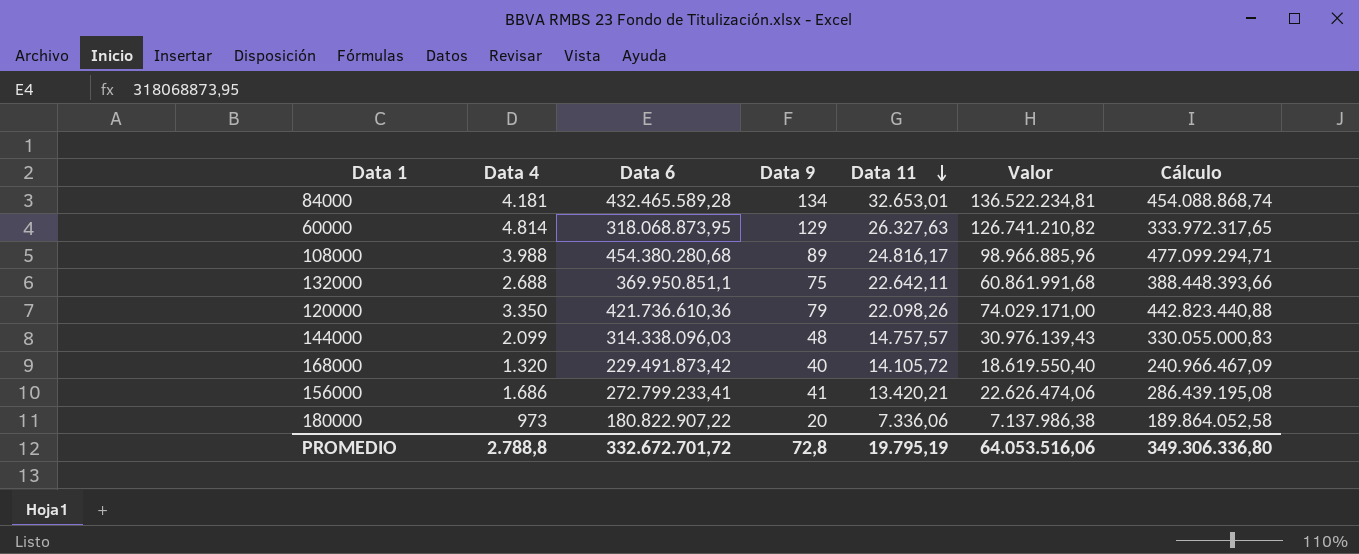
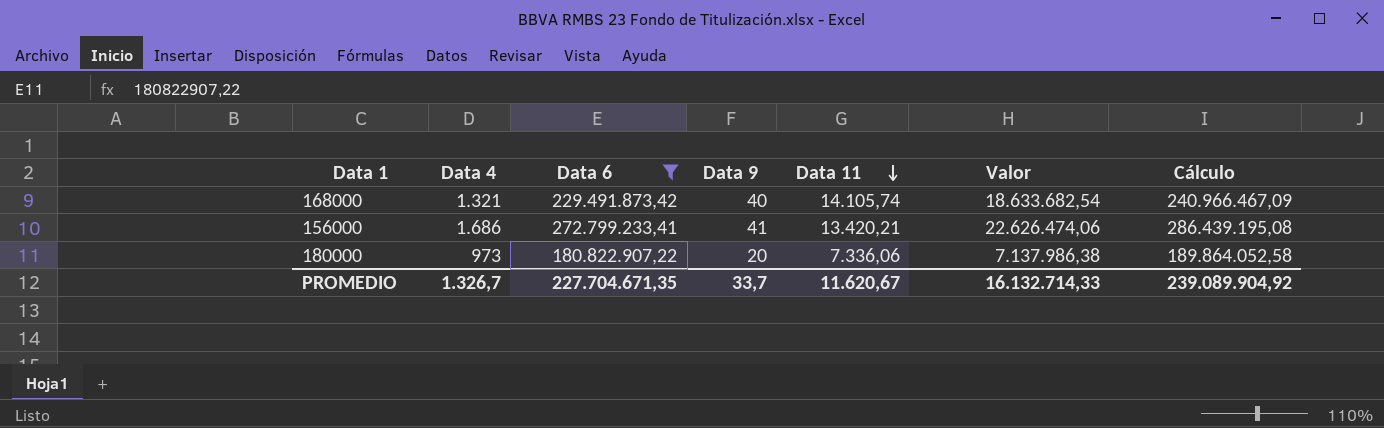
filter: none -> Data 6 <= 272.799.233,41
168000 | Data 4: 1.320 -> 1.321
168000 | Data 11: 14.105,72 -> 14.105,74
168000 | Valor: 18.619.550,40 -> 18.633.682,54
PROMEDIO | Data 4: 2.788,8 -> 1.326,7
PROMEDIO | Data 6: 332.672.701,72 -> 227.704.671,35
PROMEDIO | Data 9: 72,8 -> 33,7
PROMEDIO | Data 11: 19.795,19 -> 11.620,67
PROMEDIO | Valor: 64.053.516,06 -> 16.132.714,33
PROMEDIO | Cálculo: 349.306.336,80 -> 239.089.904,92

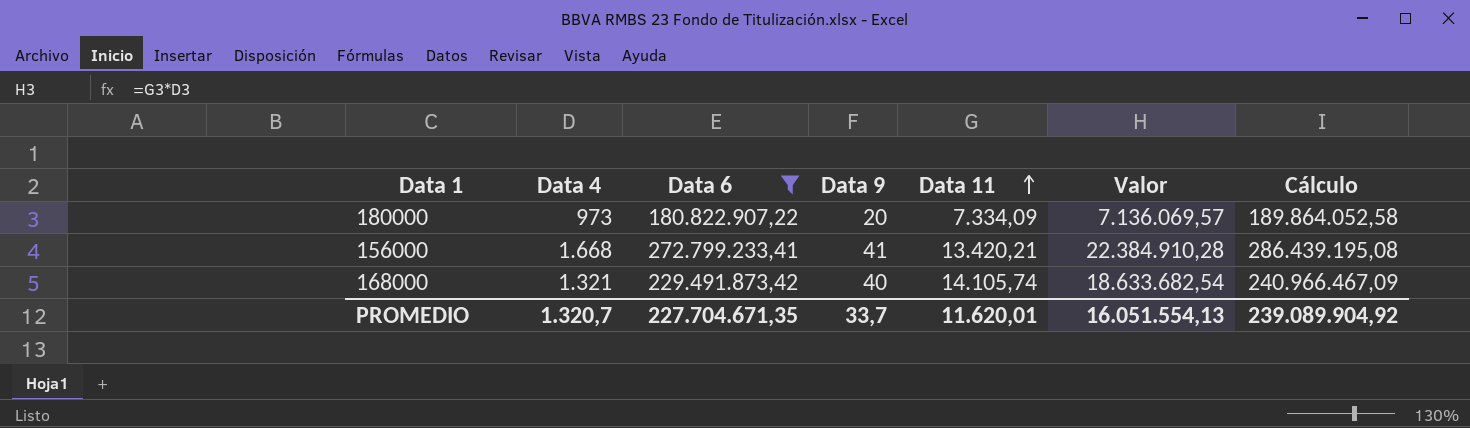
row order: Data 11 descending -> Data 11 ascending
180000 | Data 11: 7.336,06 -> 7.334,09
180000 | Valor: 7.137.986,38 -> 7.136.069,57
156000 | Data 4: 1.686 -> 1.668
156000 | Valor: 22.626.474,06 -> 22.384.910,28
PROMEDIO | Data 4: 1.326,7 -> 1.320,7
PROMEDIO | Data 11: 11.620,67 -> 11.620,01
PROMEDIO | Valor: 16.132.714,33 -> 16.051.554,13

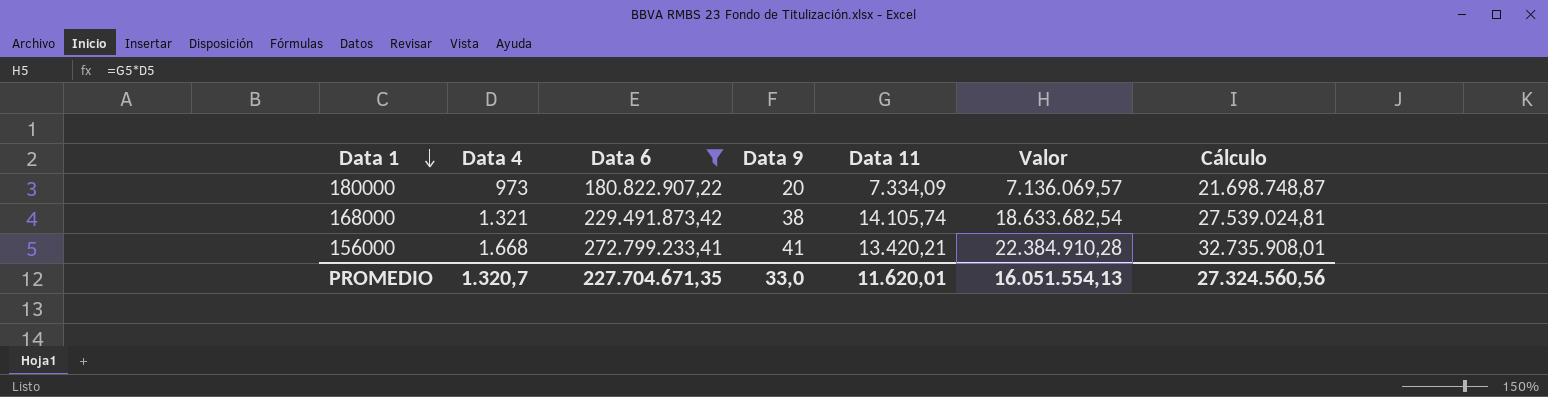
row order: Data 11 ascending -> Data 1 descending
column Cálculo | formula: [Data 6] * 1,05 -> [Data 6] * 0,12
168000 | Data 9: 40 -> 38
PROMEDIO | Data 9: 33,7 -> 33,0
PROMEDIO | Cálculo: 239.089.904,92 -> 27.324.560,56

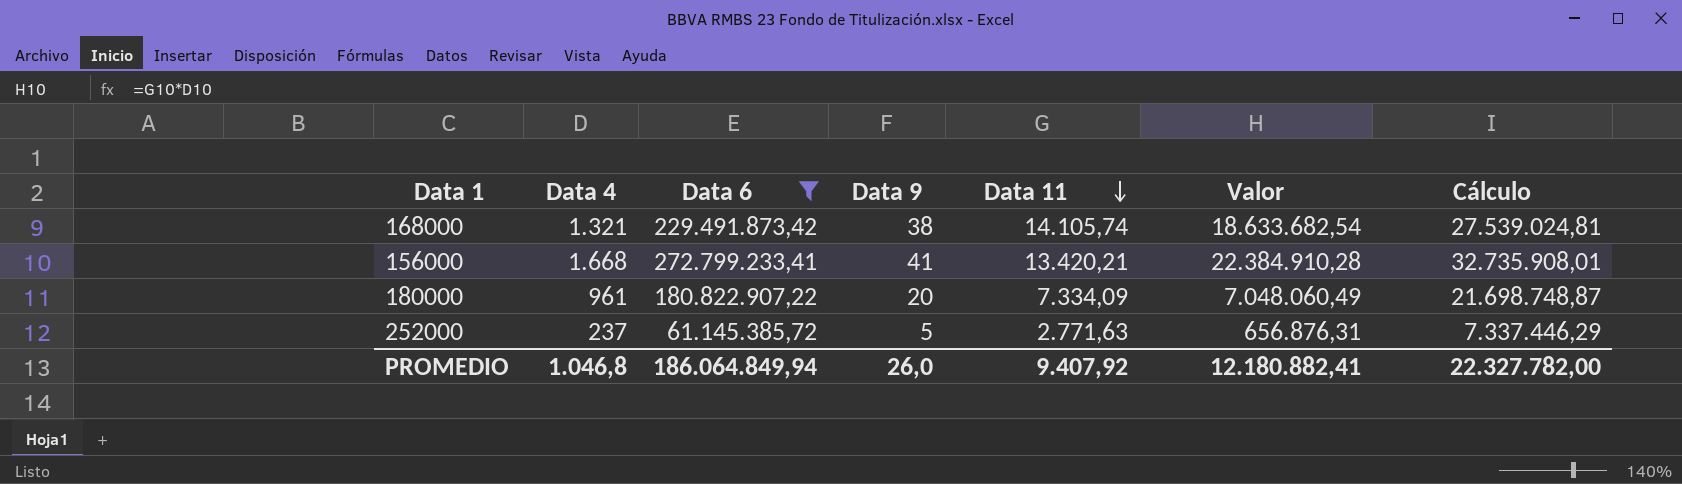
row order: Data 1 descending -> Data 11 descending
180000 | Data 4: 973 -> 961
180000 | Valor: 7.136.069,57 -> 7.048.060,49
row 252000: none -> 237 | 61.145.385,72 | 5 | 2.771,63 | 656.876,31 | 7.337.446,29
PROMEDIO | Data 4: 1.320,7 -> 1.046,8
PROMEDIO | Data 6: 227.704.671,35 -> 186.064.849,94
PROMEDIO | Data 9: 33,0 -> 26,0
PROMEDIO | Data 11: 11.620,01 -> 9.407,92
PROMEDIO | Valor: 16.051.554,13 -> 12.180.882,41
PROMEDIO | Cálculo: 27.324.560,56 -> 22.327.782,00

